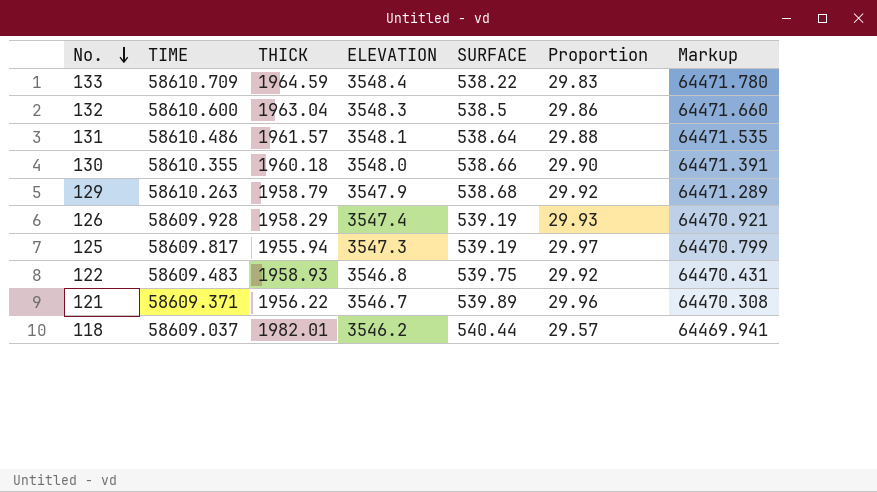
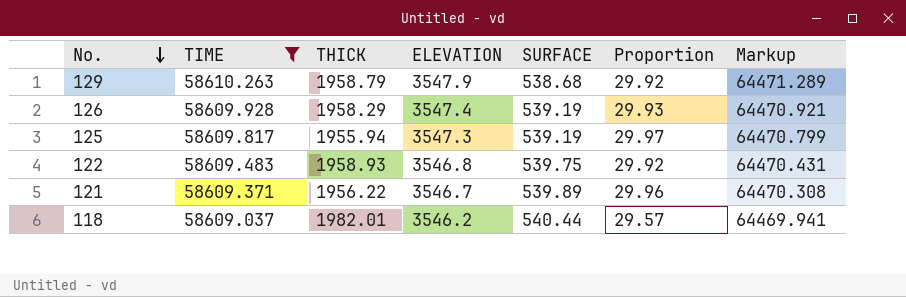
filter: none -> TIME <= 58610.263

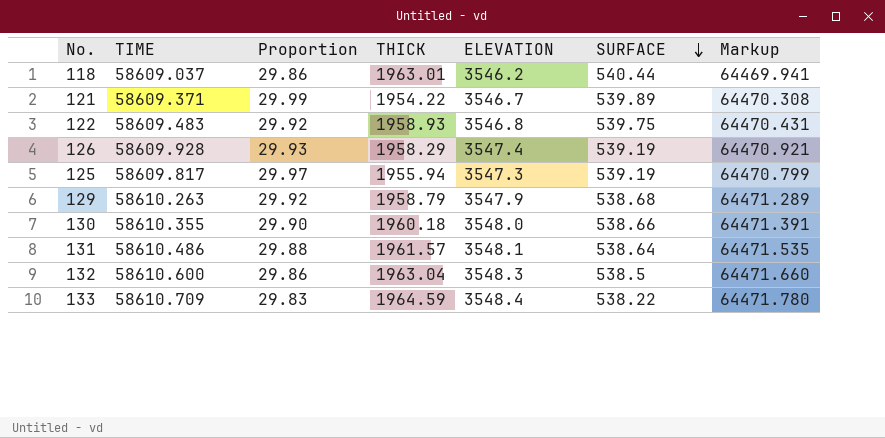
filter: TIME <= 58610.263 -> none
row order: No. descending -> SURFACE descending
column Proportion | position: 6 -> 3
118 | Proportion: 29.57 -> 29.86
118 | THICK: 1982.01 -> 1963.01
121 | Proportion: 29.96 -> 29.99
121 | THICK: 1956.22 -> 1954.22

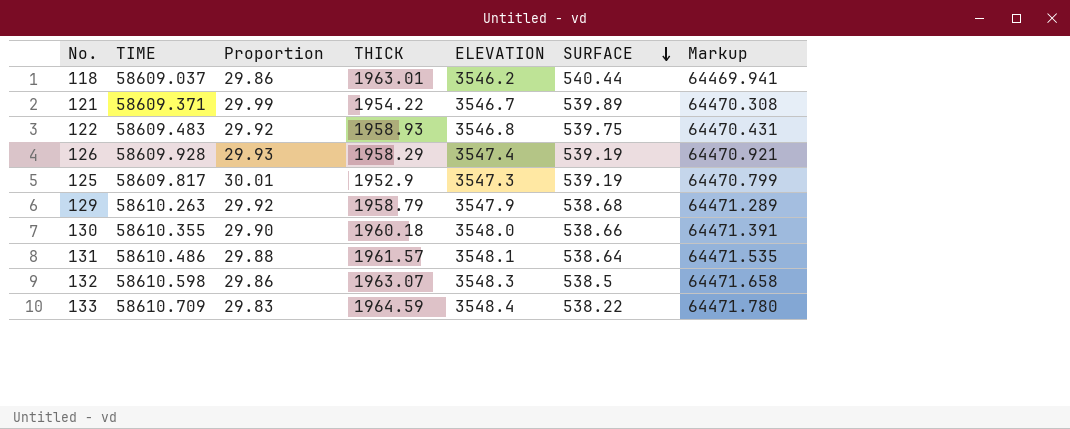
125 | Proportion: 29.97 -> 30.01
125 | THICK: 1955.94 -> 1952.9
132 | TIME: 58610.600 -> 58610.598
132 | THICK: 1963.04 -> 1963.07
132 | Markup: 64471.660 -> 64471.658

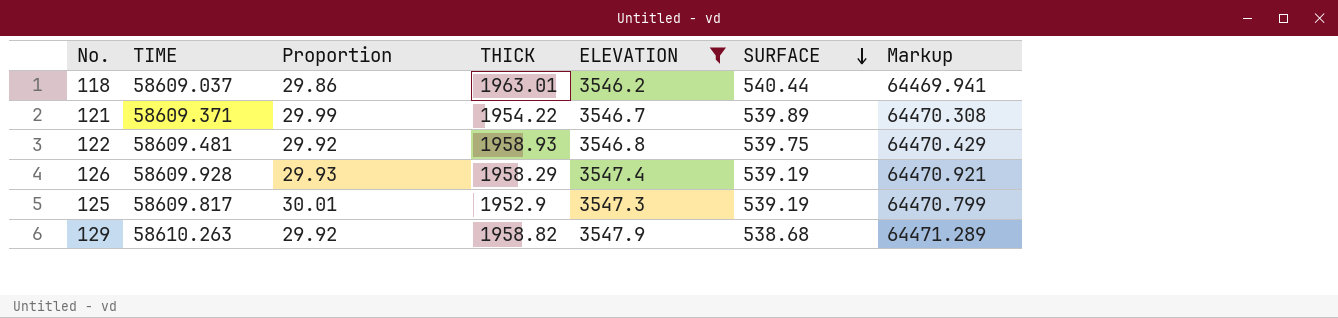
filter: none -> ELEVATION <= 3547.9
122 | TIME: 58609.483 -> 58609.481
122 | Markup: 64470.431 -> 64470.429
129 | THICK: 1958.79 -> 1958.82

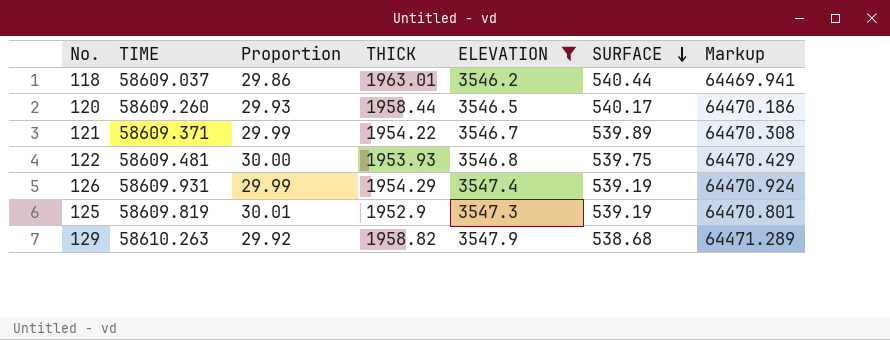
row 120: none -> 58609.260 | 29.93 | 1958.44 | 3546.5 | 540.17 | 64470.186
122 | Proportion: 29.92 -> 30.00
122 | THICK: 1958.93 -> 1953.93
126 | TIME: 58609.928 -> 58609.931
126 | Proportion: 29.93 -> 29.99
126 | THICK: 1958.29 -> 1954.29
126 | Markup: 64470.921 -> 64470.924
125 | TIME: 58609.817 -> 58609.819
125 | Markup: 64470.799 -> 64470.801

